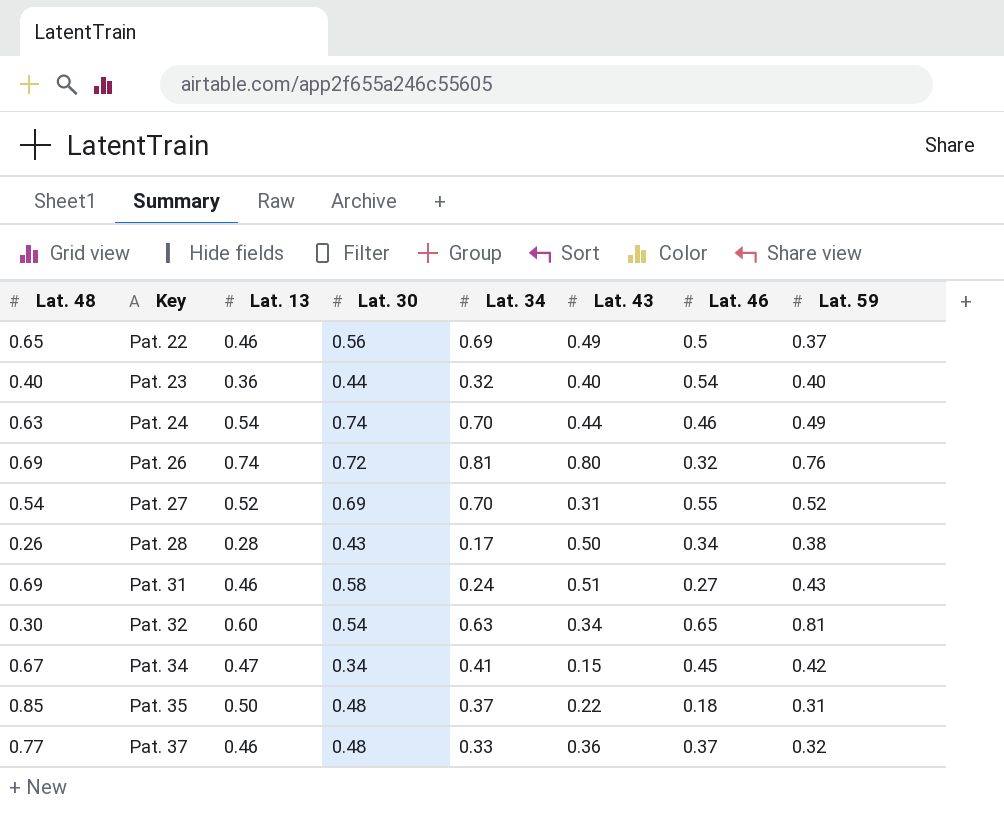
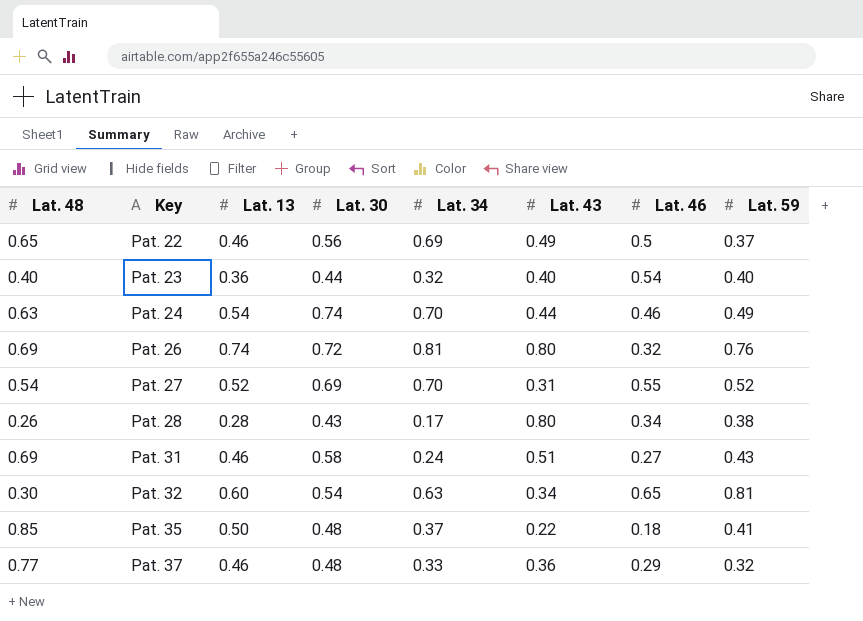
row Pat. 34: 0.67 | 0.47 | 0.34 | 0.41 | 0.15 | 0.45 | 0.42 -> none
Pat. 28 | Lat. 43: 0.50 -> 0.80
Pat. 35 | Lat. 59: 0.31 -> 0.41
Pat. 37 | Lat. 46: 0.37 -> 0.29

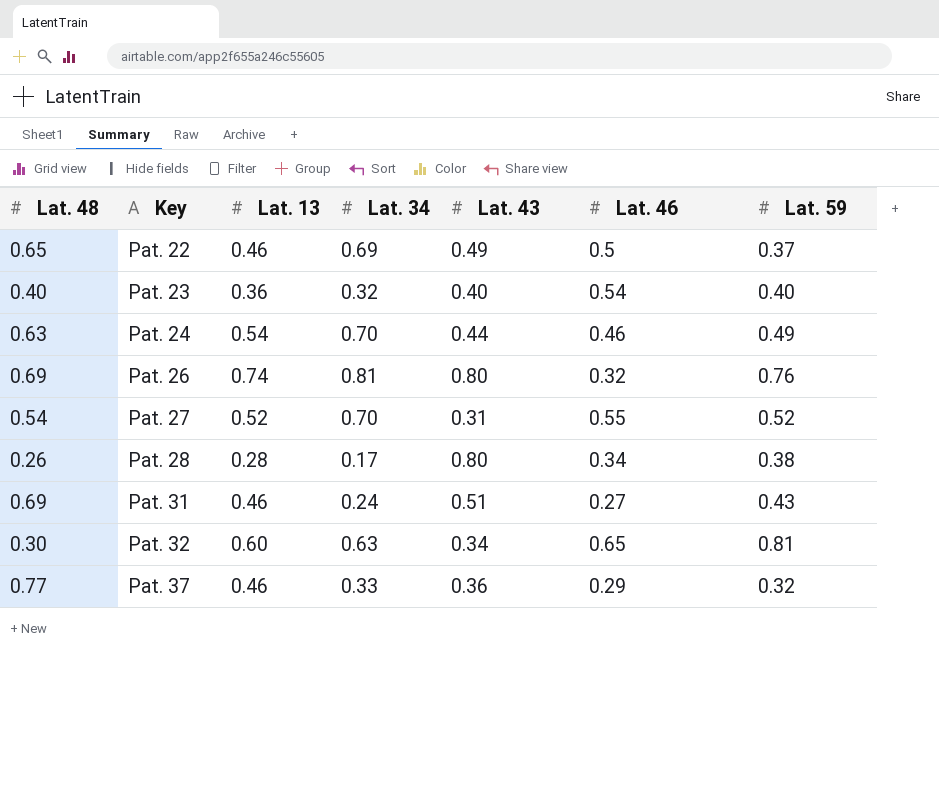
column Lat. 30 | position: 4 -> none
row Pat. 35: 0.85 | 0.50 | 0.48 | 0.37 | 0.22 | 0.18 | 0.41 -> none

